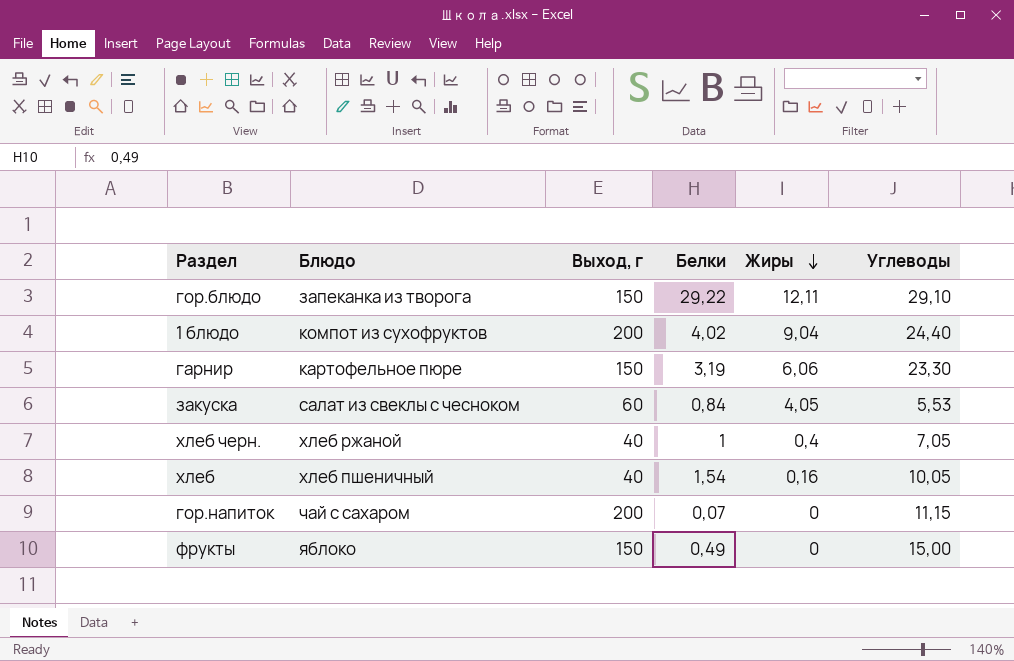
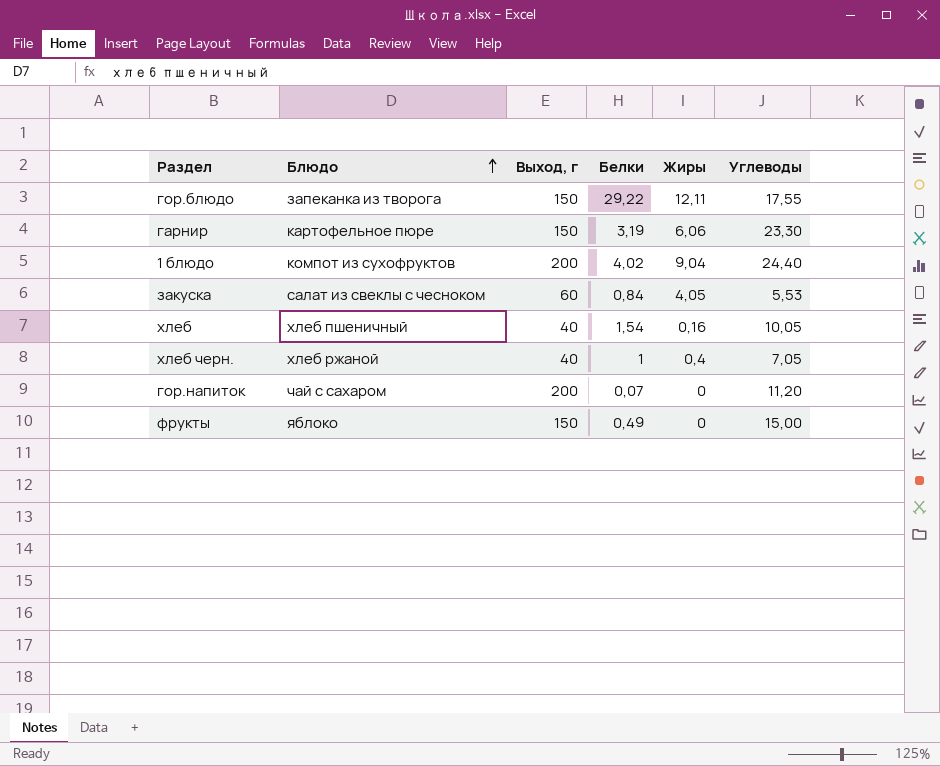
row order: Жиры descending -> Блюдо ascending
гор.блюдо | Углеводы: 29,10 -> 17,55
гор.напиток | Углеводы: 11,15 -> 11,20

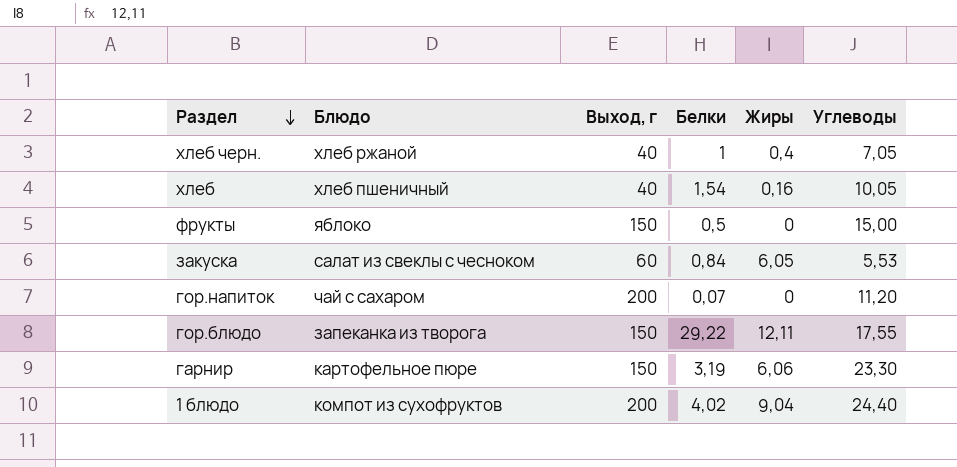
row order: Блюдо ascending -> Раздел descending
фрукты | Белки: 0,49 -> 0,5
закуска | Жиры: 4,05 -> 6,05

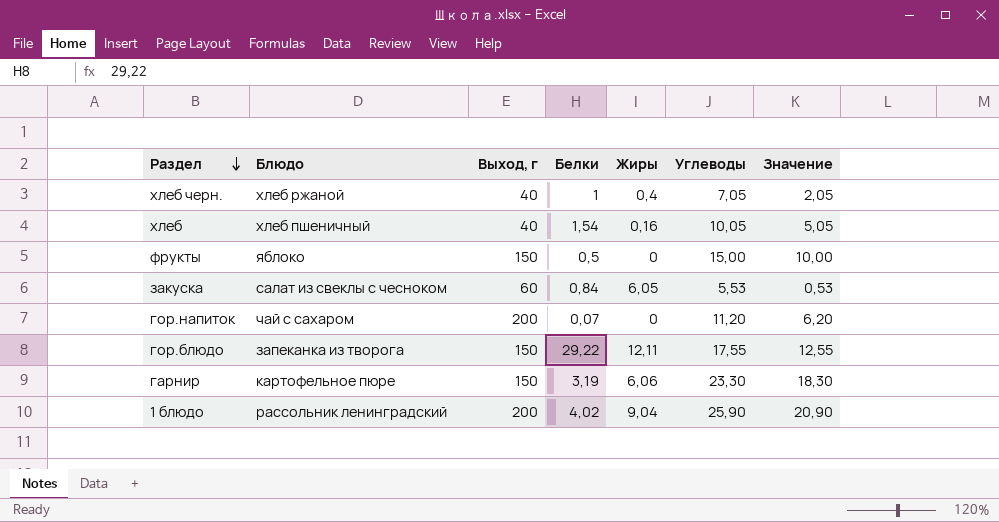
column Значение | formula: none -> [Углеводы] - 5
1 блюдо | Блюдо: компот из сухофруктов -> рассольник ленинградский
1 блюдо | Углеводы: 24,40 -> 25,90

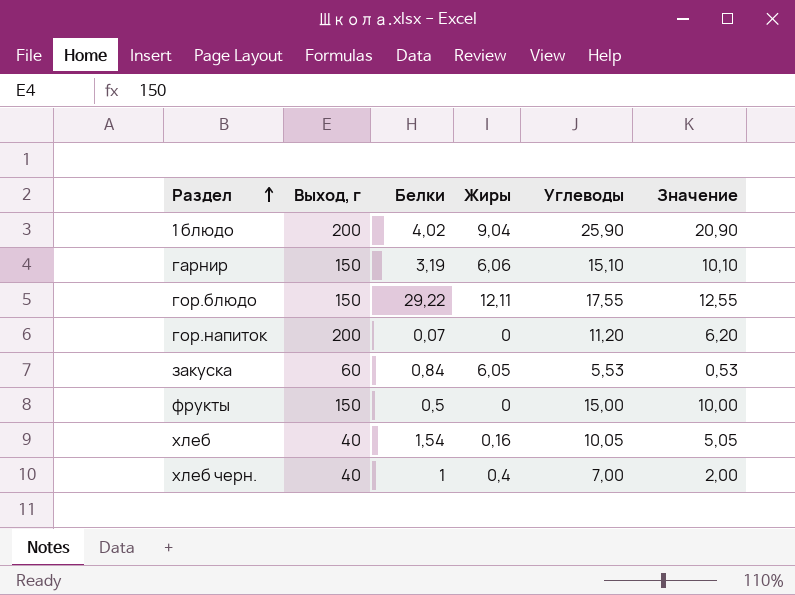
row order: Раздел descending -> Раздел ascending
column Блюдо | position: 2 -> none
гарнир | Углеводы: 23,30 -> 15,10
гарнир | Значение: 18,30 -> 10,10
хлеб черн. | Углеводы: 7,05 -> 7,00
хлеб черн. | Значение: 2,05 -> 2,00

